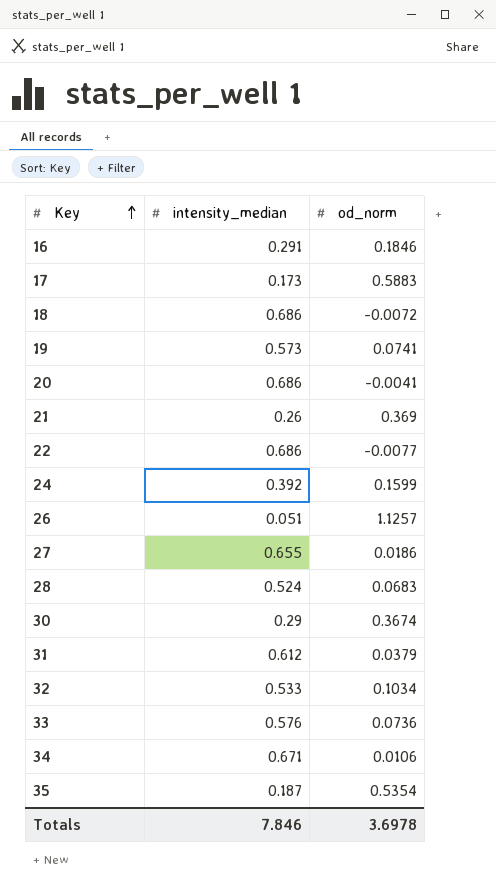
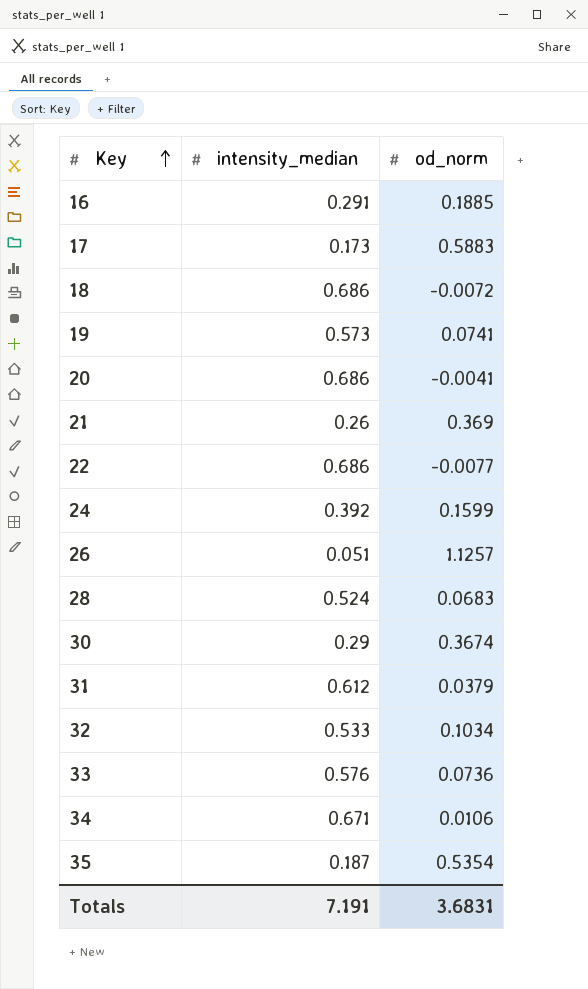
row 27: 0.655 | 0.0186 -> none
16 | od_norm: 0.1846 -> 0.1885
Totals | intensity_median: 7.846 -> 7.191
Totals | od_norm: 3.6978 -> 3.6831

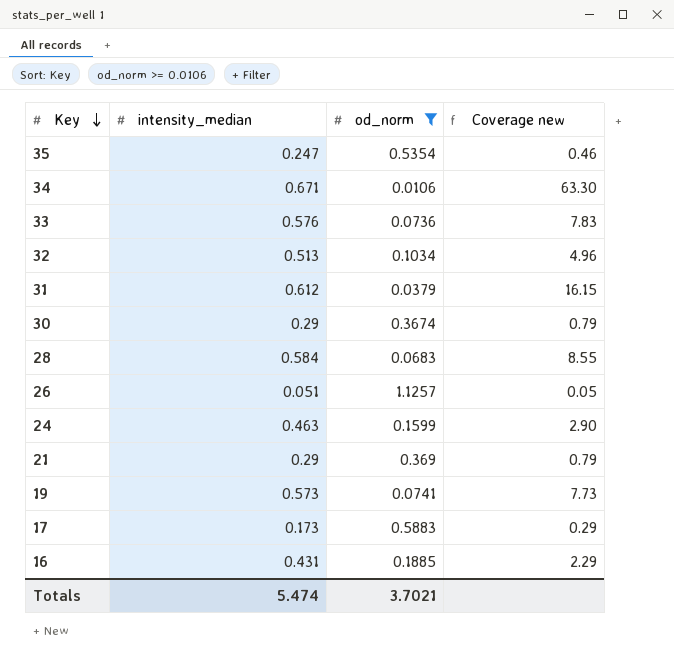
filter: none -> od_norm >= 0.0106
row order: Key ascending -> Key descending
column Coverage new | formula: none -> [intensity_median] / [od_norm]
35 | intensity_median: 0.187 -> 0.247
32 | intensity_median: 0.533 -> 0.513
28 | intensity_median: 0.524 -> 0.584
24 | intensity_median: 0.392 -> 0.463
21 | intensity_median: 0.26 -> 0.29
16 | intensity_median: 0.291 -> 0.431
Totals | intensity_median: 7.191 -> 5.474
Totals | od_norm: 3.6831 -> 3.7021

